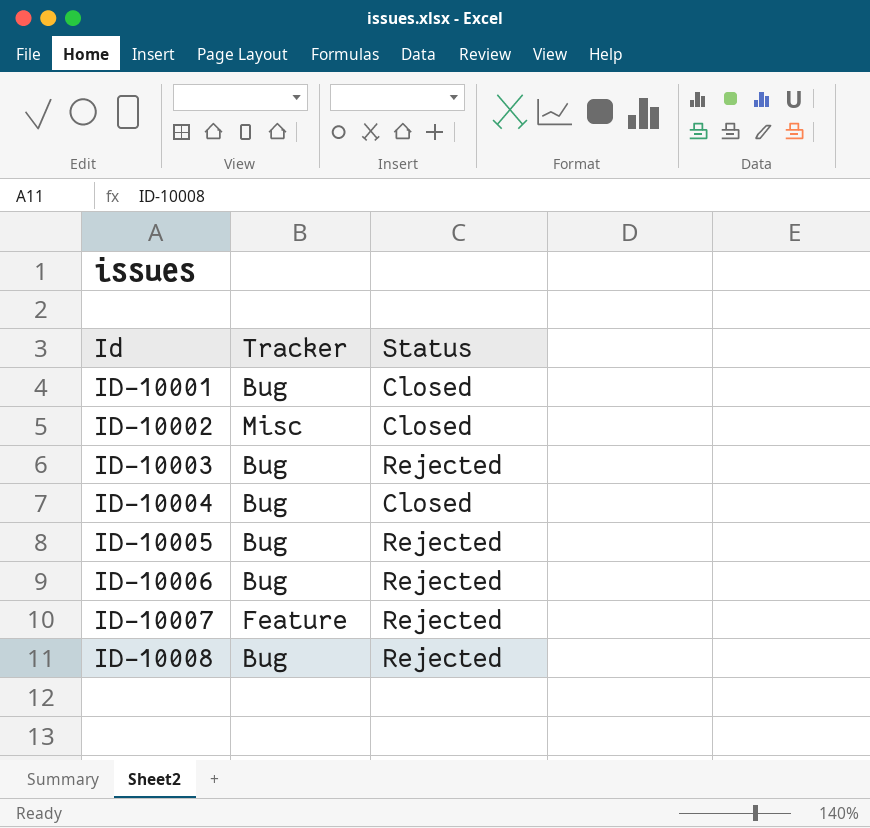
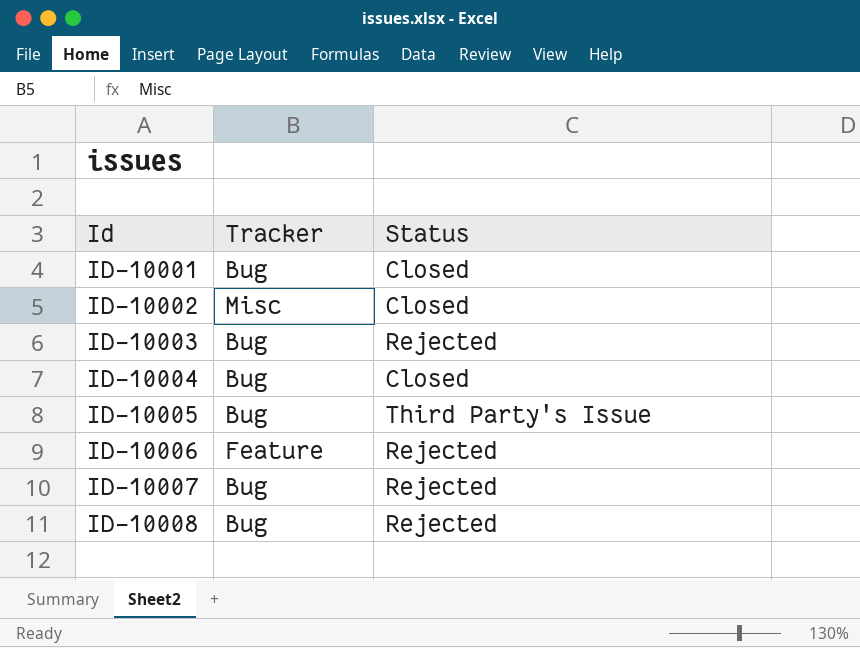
ID-10005 | Status: Rejected -> Third Party's Issue
ID-10006 | Tracker: Bug -> Feature
ID-10007 | Tracker: Feature -> Bug

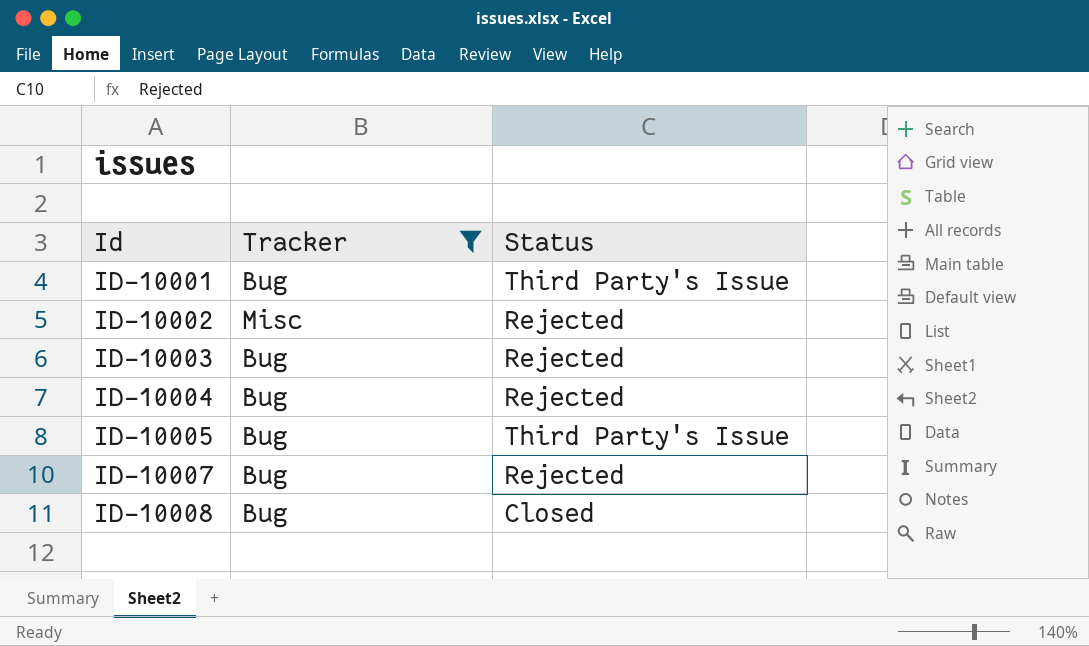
filter: none -> Tracker != Feature
ID-10001 | Status: Closed -> Third Party's Issue
ID-10002 | Status: Closed -> Rejected
ID-10004 | Status: Closed -> Rejected
ID-10008 | Status: Rejected -> Closed

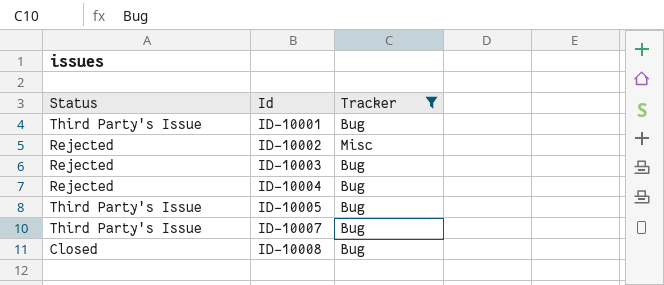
column Status | position: 3 -> 1
ID-10007 | Status: Rejected -> Third Party's Issue

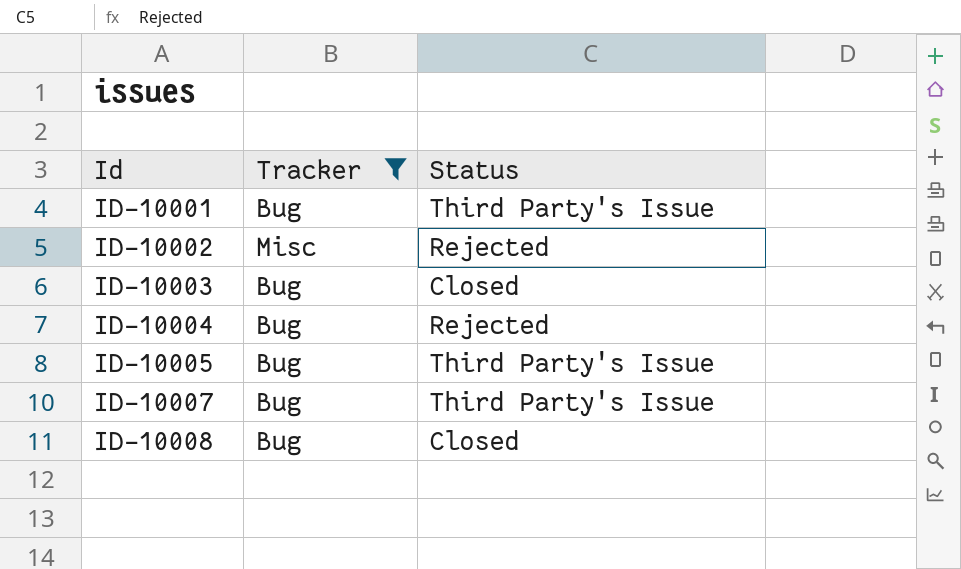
column Status | position: 1 -> 3
ID-10003 | Status: Rejected -> Closed

